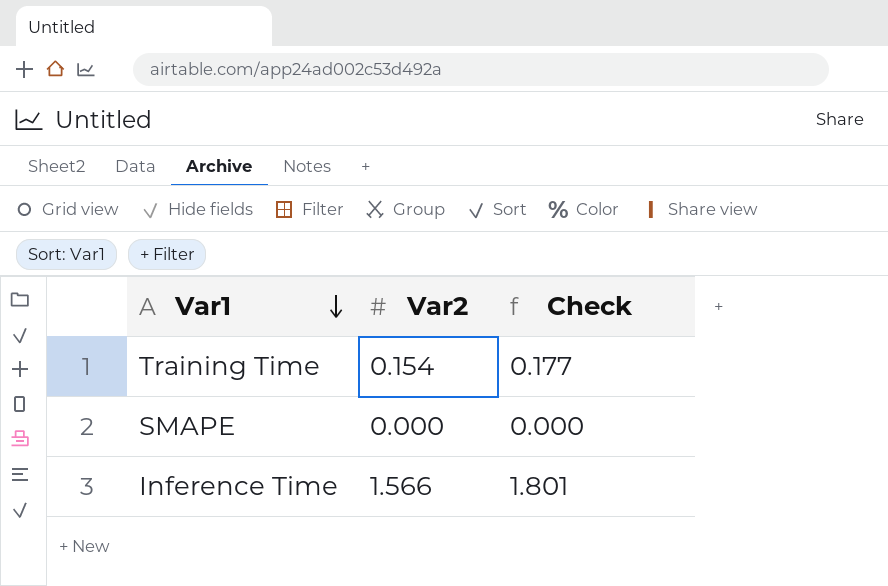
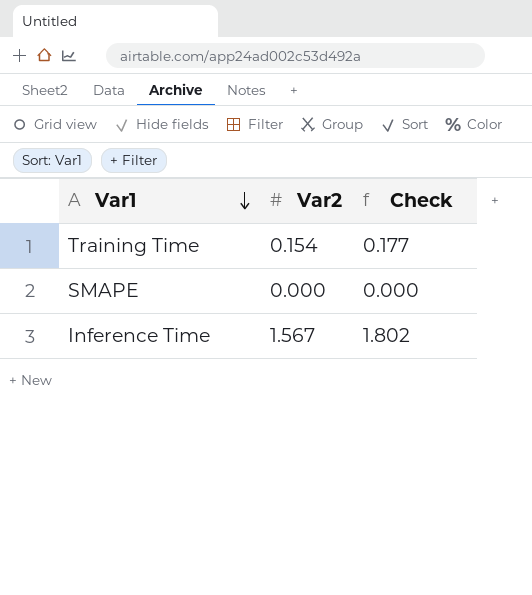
Inference Time | Var2: 1.566 -> 1.567
Inference Time | Check: 1.801 -> 1.802

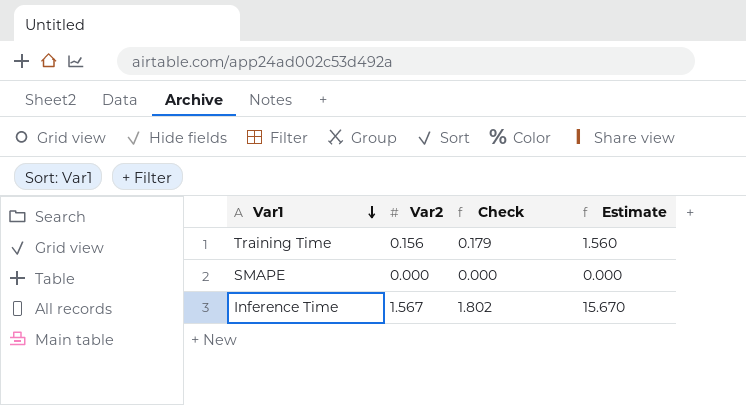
column Estimate | formula: none -> [Var2] * 10
Training Time | Var2: 0.154 -> 0.156
Training Time | Check: 0.177 -> 0.179

